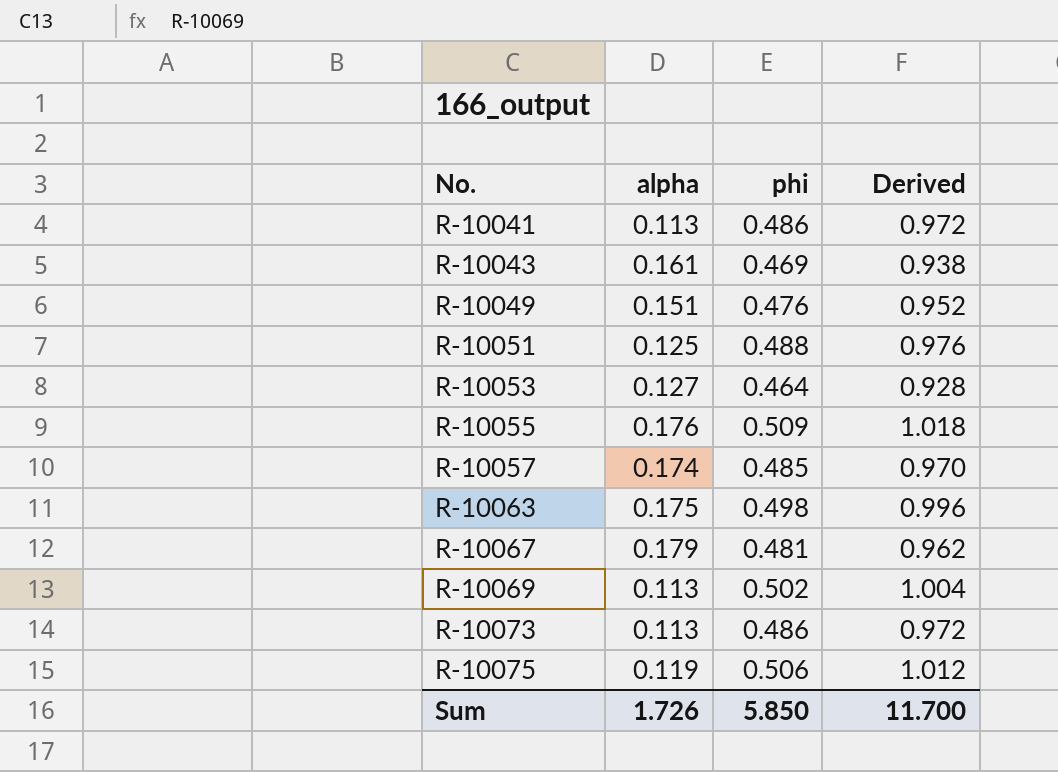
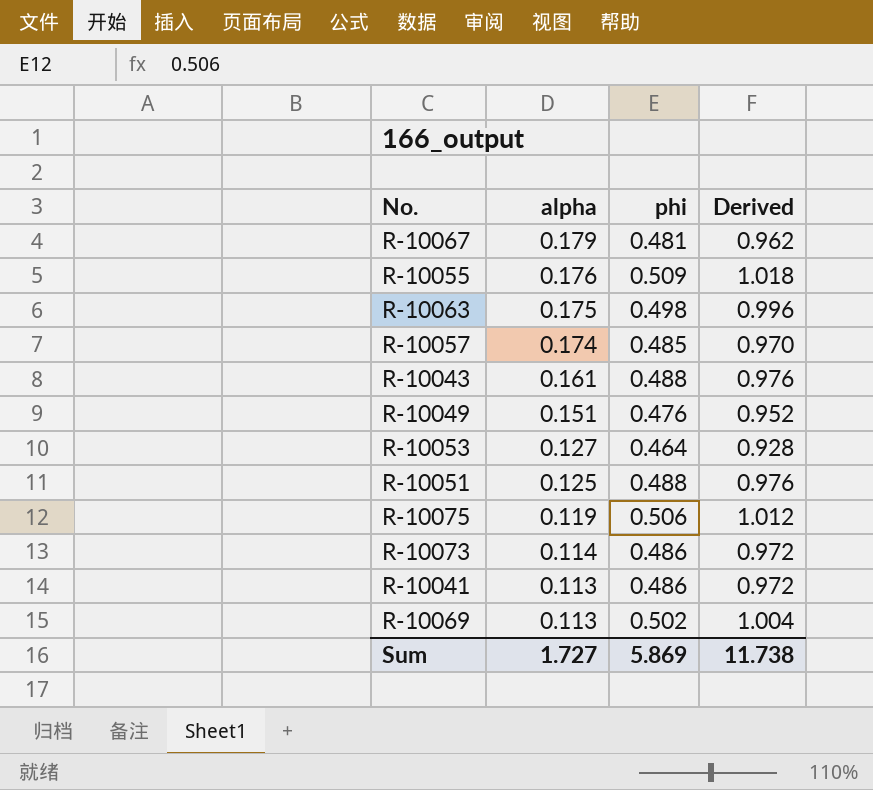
row order: No. ascending -> alpha descending
R-10043 | phi: 0.469 -> 0.488
R-10043 | Derived: 0.938 -> 0.976
R-10073 | alpha: 0.113 -> 0.114
Sum | alpha: 1.726 -> 1.727
Sum | phi: 5.850 -> 5.869
Sum | Derived: 11.700 -> 11.738

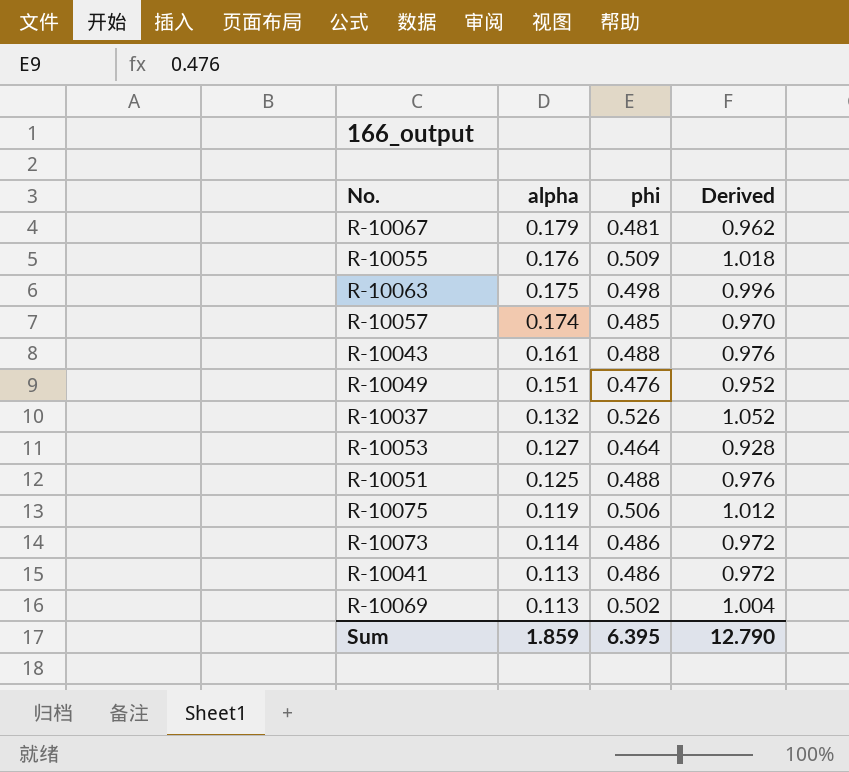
row R-10037: none -> 0.132 | 0.526 | 1.052
Sum | alpha: 1.727 -> 1.859
Sum | phi: 5.869 -> 6.395
Sum | Derived: 11.738 -> 12.790

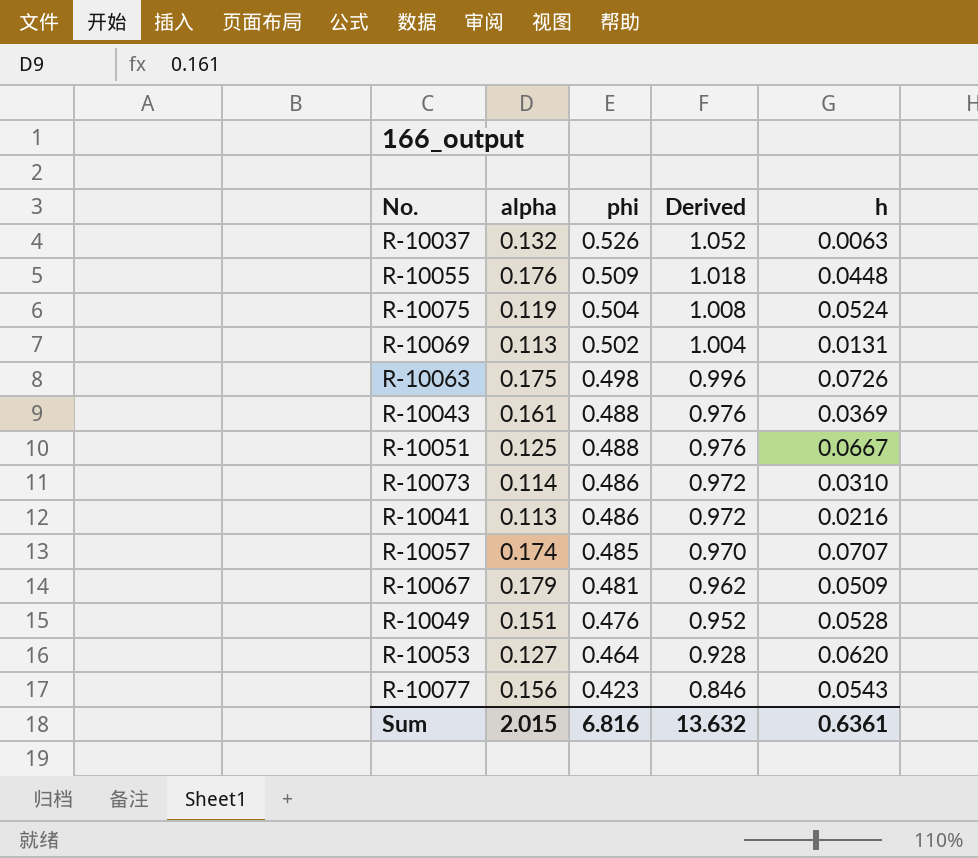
row order: alpha descending -> phi descending
column h | position: none -> 5
R-10075 | phi: 0.506 -> 0.504
R-10075 | Derived: 1.012 -> 1.008
row R-10077: none -> 0.156 | 0.423 | 0.846 | 0.0543
Sum | alpha: 1.859 -> 2.015
Sum | phi: 6.395 -> 6.816
Sum | Derived: 12.790 -> 13.632

